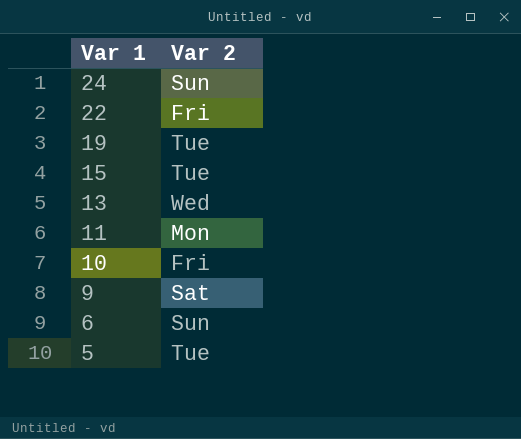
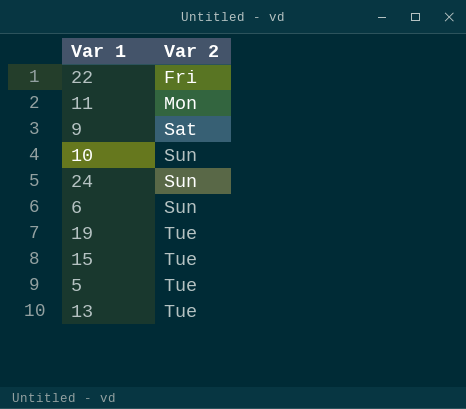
row order: Var 1 descending -> Var 2 ascending
10 | Var 2: Fri -> Sun
13 | Var 2: Wed -> Tue

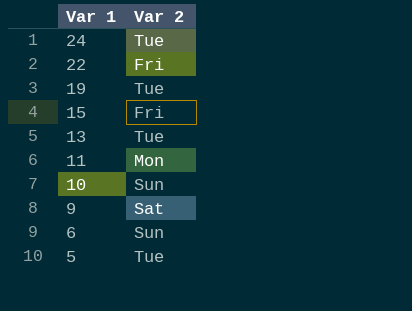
row order: Var 2 ascending -> Var 1 descending
24 | Var 2: Sun -> Tue
15 | Var 2: Tue -> Fri

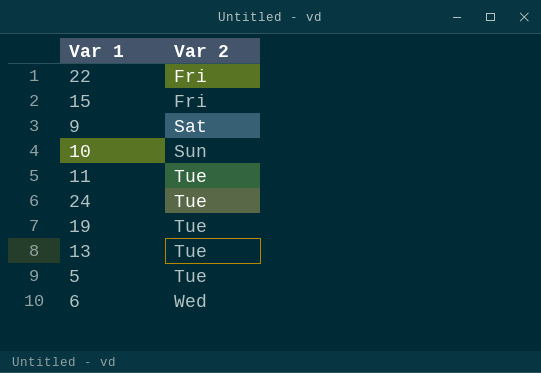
row order: Var 1 descending -> Var 2 ascending
11 | Var 2: Mon -> Tue
6 | Var 2: Sun -> Wed

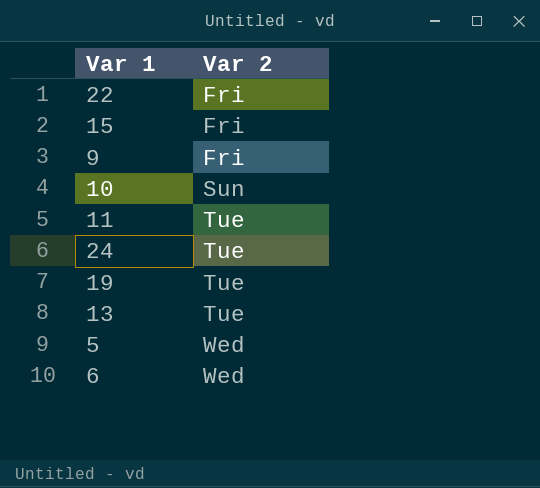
9 | Var 2: Sat -> Fri
5 | Var 2: Tue -> Wed

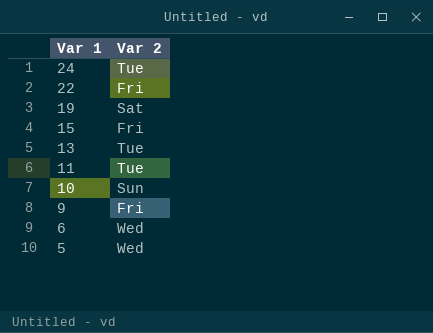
row order: Var 2 ascending -> Var 1 descending
19 | Var 2: Tue -> Sat

